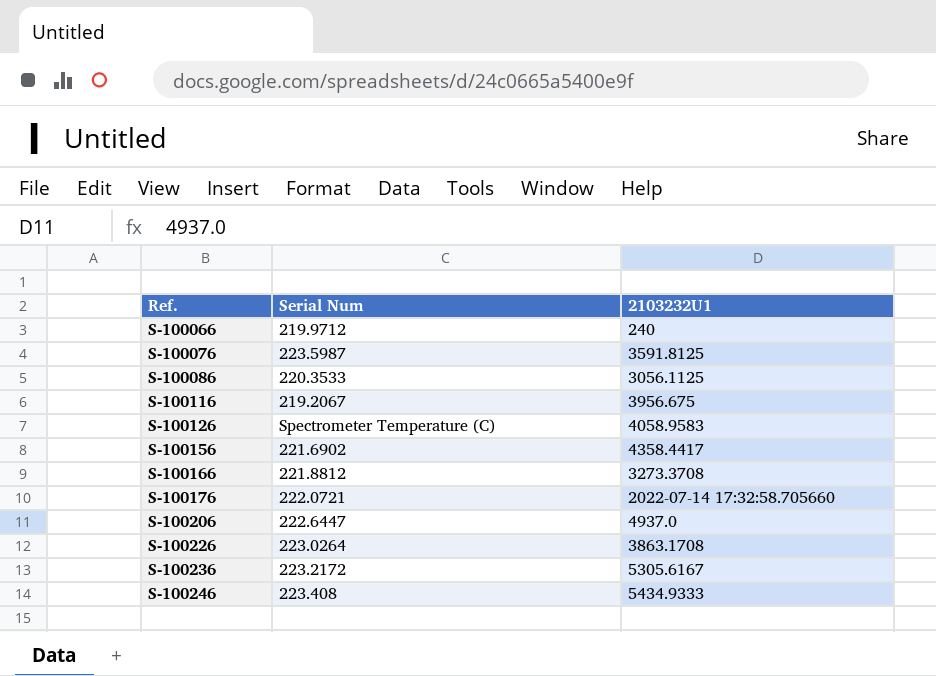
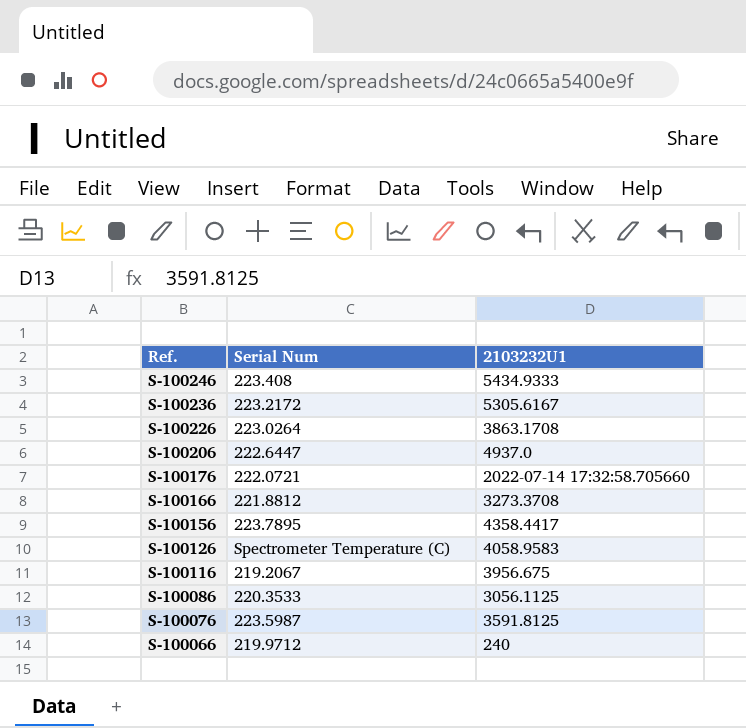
row order: Ref. ascending -> Ref. descending
S-100156 | Serial Num: 221.6902 -> 223.7895

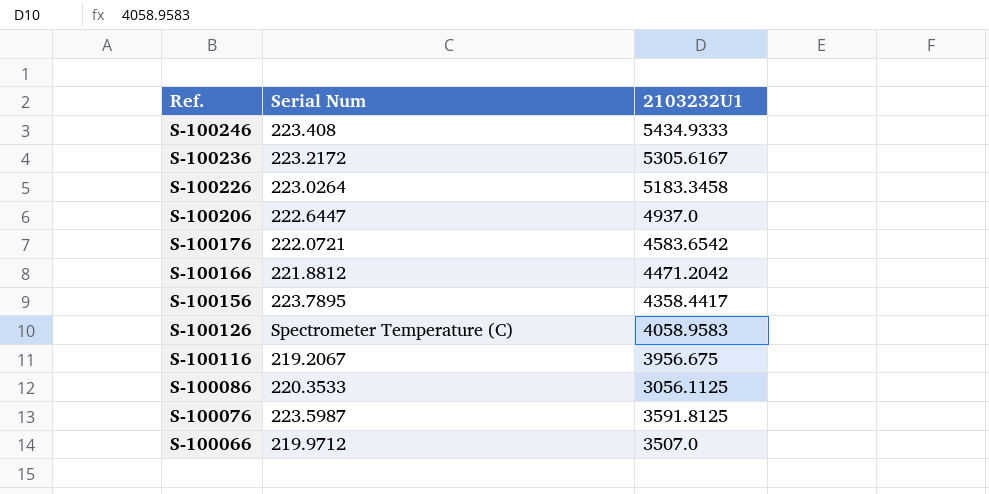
S-100226 | 2103232U1: 3863.1708 -> 5183.3458
S-100176 | 2103232U1: 2022-07-14 17:32:58.705660 -> 4583.6542
S-100166 | 2103232U1: 3273.3708 -> 4471.2042
S-100066 | 2103232U1: 240 -> 3507.0

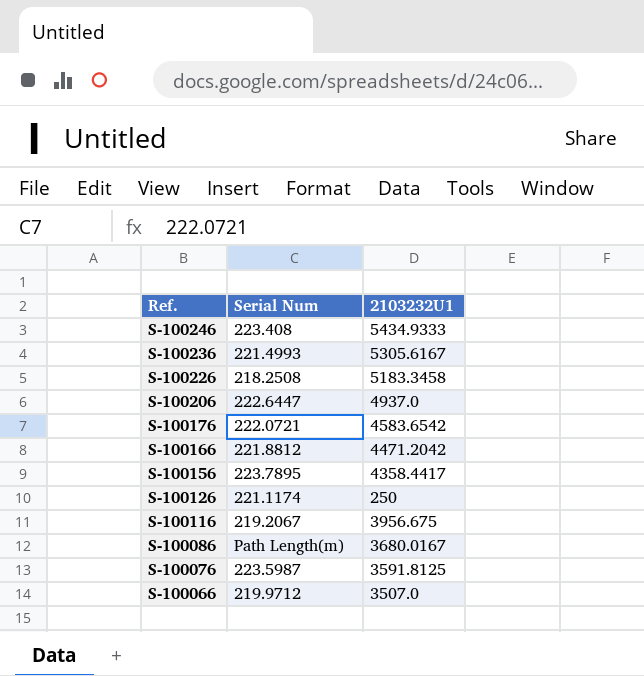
S-100236 | Serial Num: 223.2172 -> 221.4993
S-100226 | Serial Num: 223.0264 -> 218.2508
S-100126 | Serial Num: Spectrometer Temperature (C) -> 221.1174
S-100126 | 2103232U1: 4058.9583 -> 250
S-100086 | Serial Num: 220.3533 -> Path Length(m)
S-100086 | 2103232U1: 3056.1125 -> 3680.0167

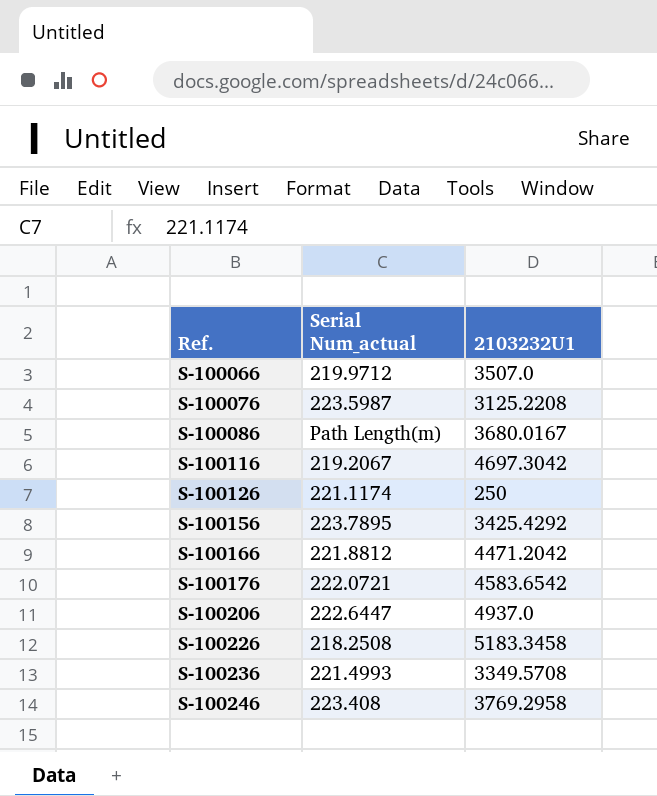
row order: Ref. descending -> Ref. ascending
column name: Serial Num -> Serial Num_actual
S-100076 | 2103232U1: 3591.8125 -> 3125.2208
S-100116 | 2103232U1: 3956.675 -> 4697.3042
S-100156 | 2103232U1: 4358.4417 -> 3425.4292
S-100236 | 2103232U1: 5305.6167 -> 3349.5708
S-100246 | 2103232U1: 5434.9333 -> 3769.2958

